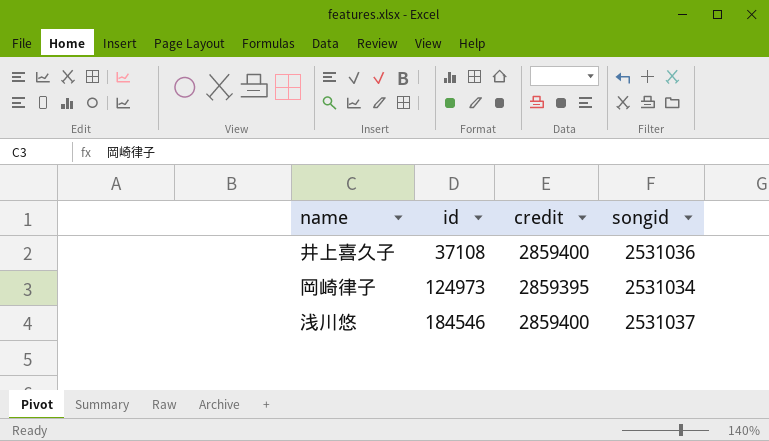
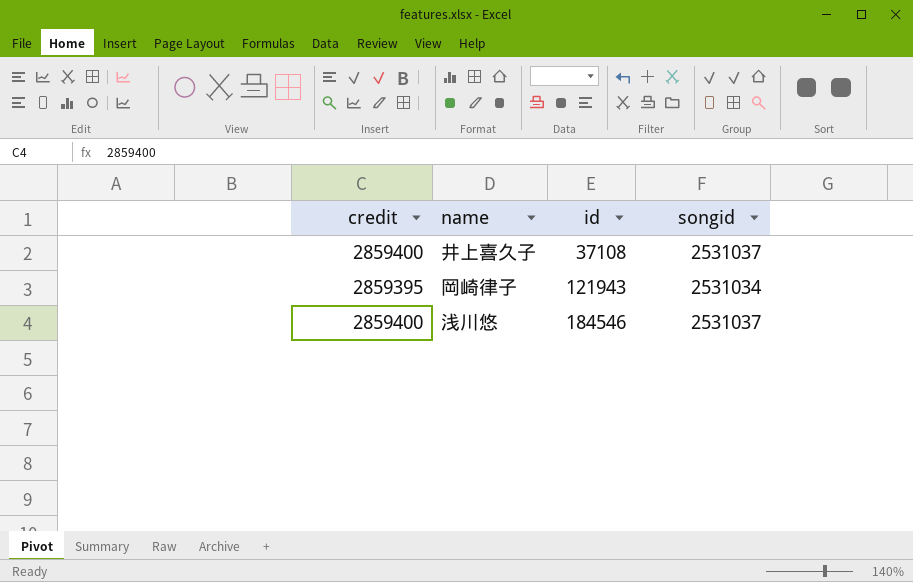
column credit | position: 3 -> 1
井上喜久子 | songid: 2531036 -> 2531037
岡崎律子 | id: 124973 -> 121943

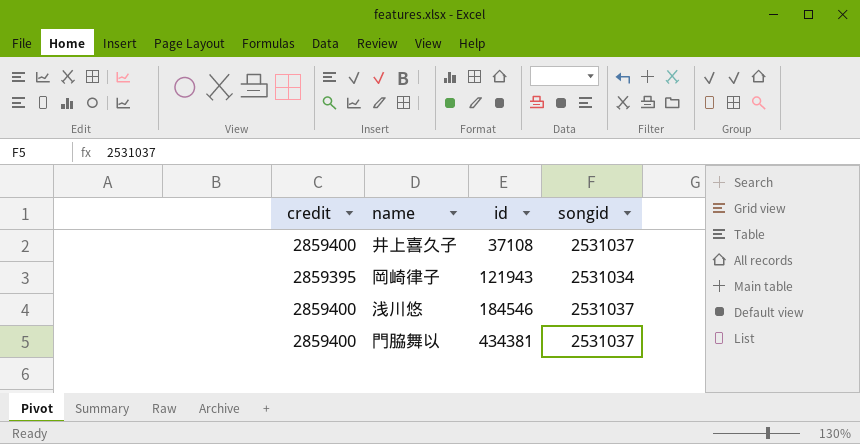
row 門脇舞以: none -> 2859400 | 434381 | 2531037

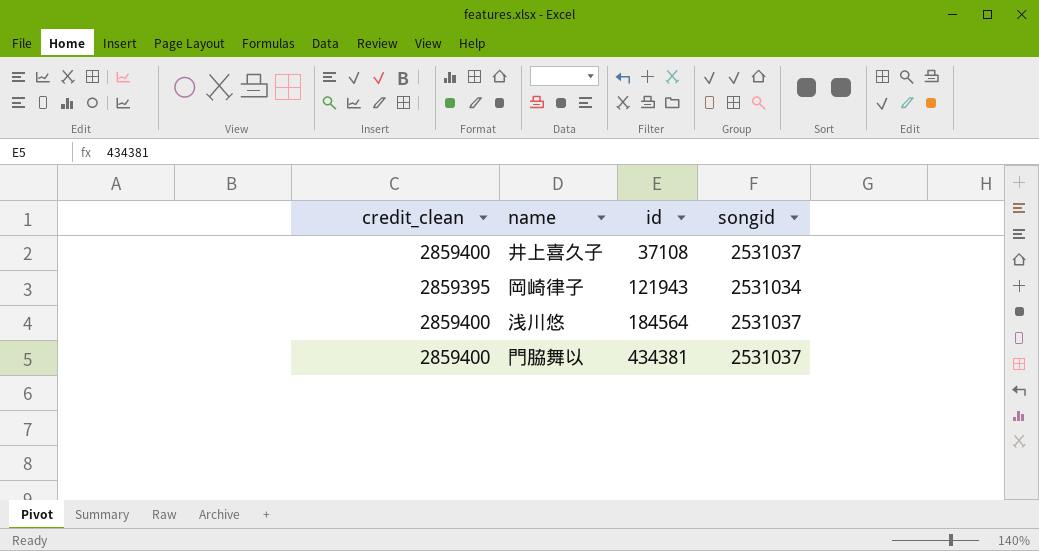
column name: credit -> credit_clean
浅川悠 | id: 184546 -> 184564

